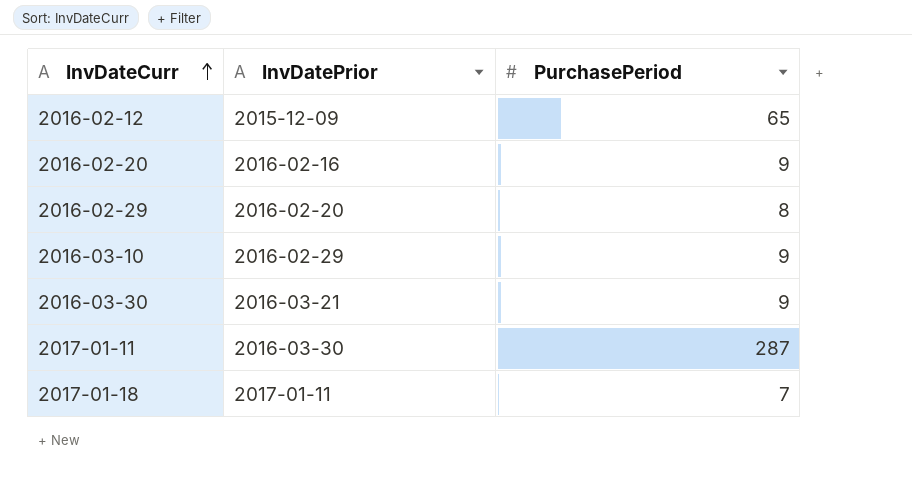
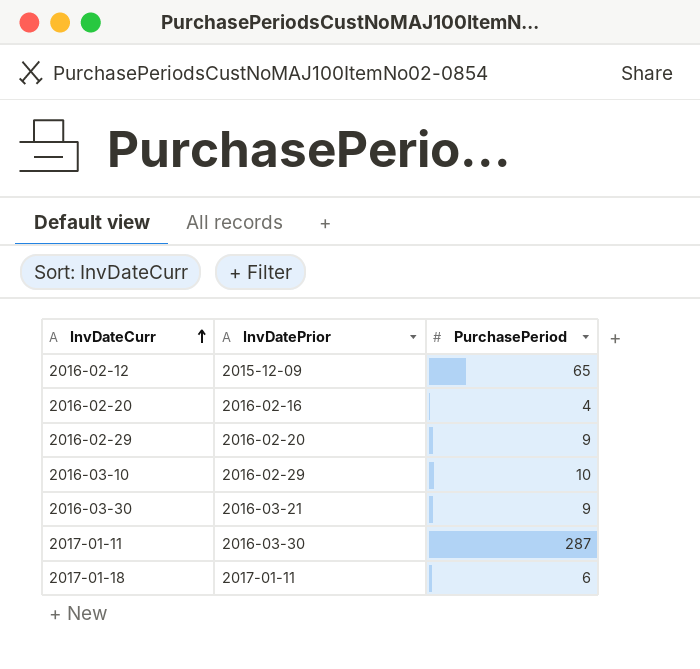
2016-02-20 | PurchasePeriod: 9 -> 4
2016-02-29 | PurchasePeriod: 8 -> 9
2016-03-10 | PurchasePeriod: 9 -> 10
2017-01-18 | PurchasePeriod: 7 -> 6

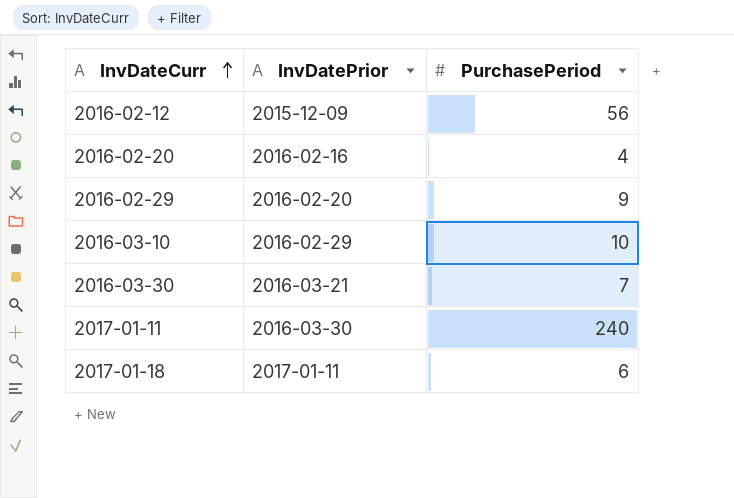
2016-02-12 | PurchasePeriod: 65 -> 56
2016-03-30 | PurchasePeriod: 9 -> 7
2017-01-11 | PurchasePeriod: 287 -> 240

